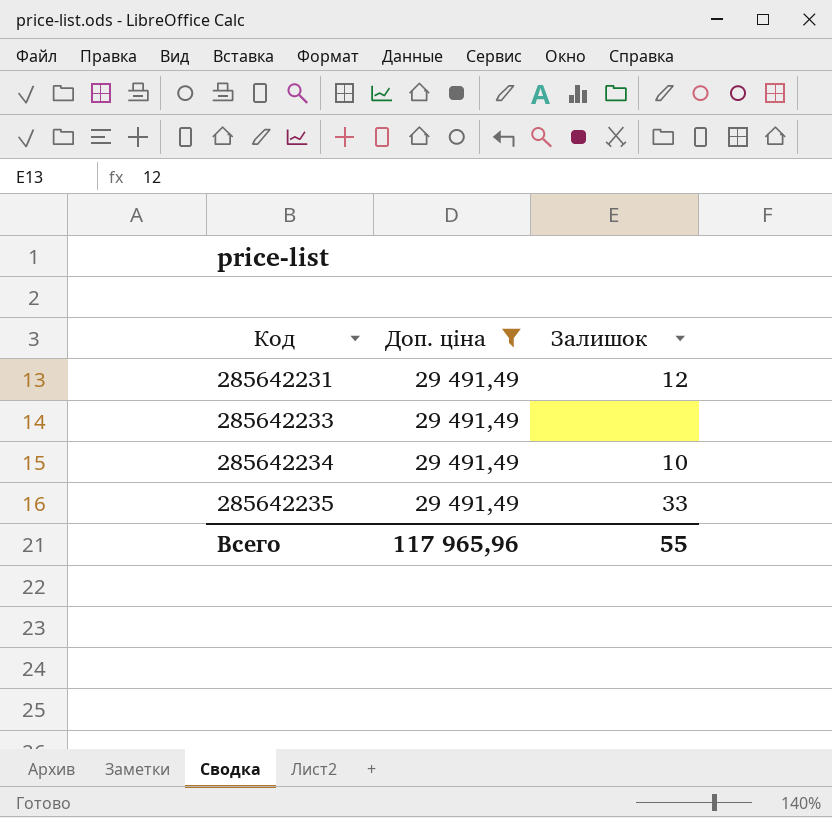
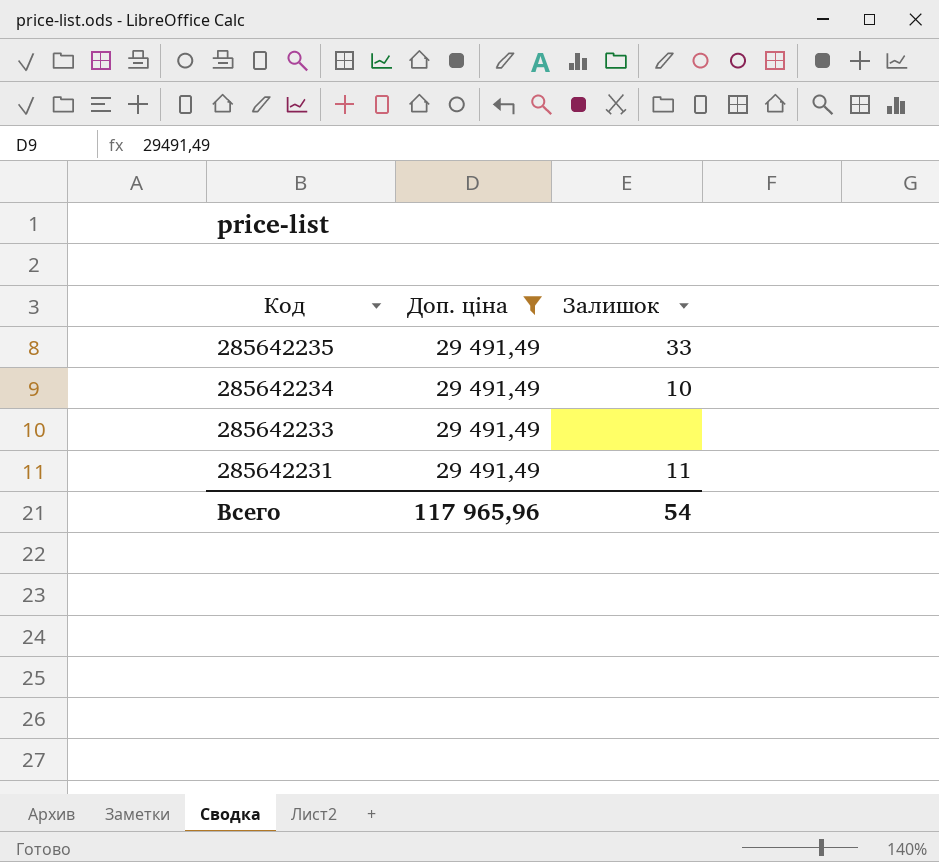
row order: Код ascending -> Код descending
285642231 | Залишок: 12 -> 11
Всего | Залишок: 55 -> 54

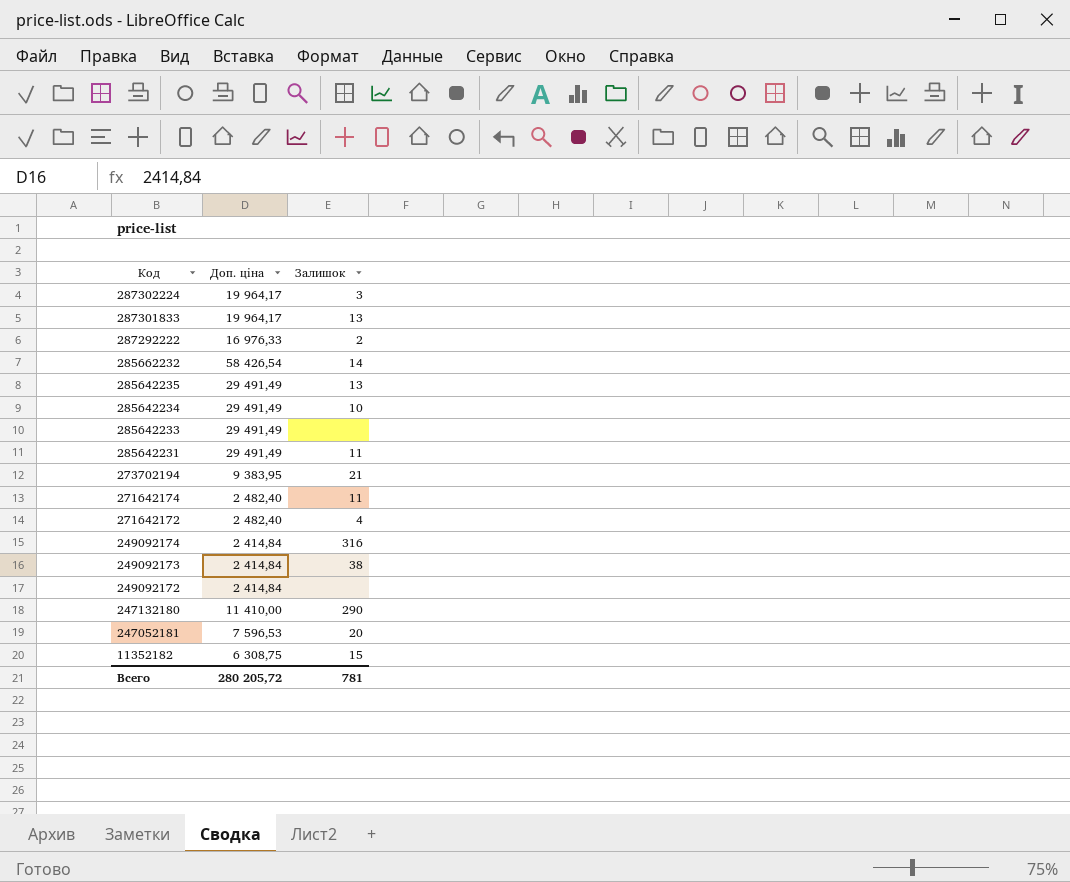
filter: Доп. ціна = 29 491,49 -> none
285642235 | Залишок: 33 -> 13
Всего | Доп. ціна: 117 965,96 -> 280 205,72
Всего | Залишок: 54 -> 781

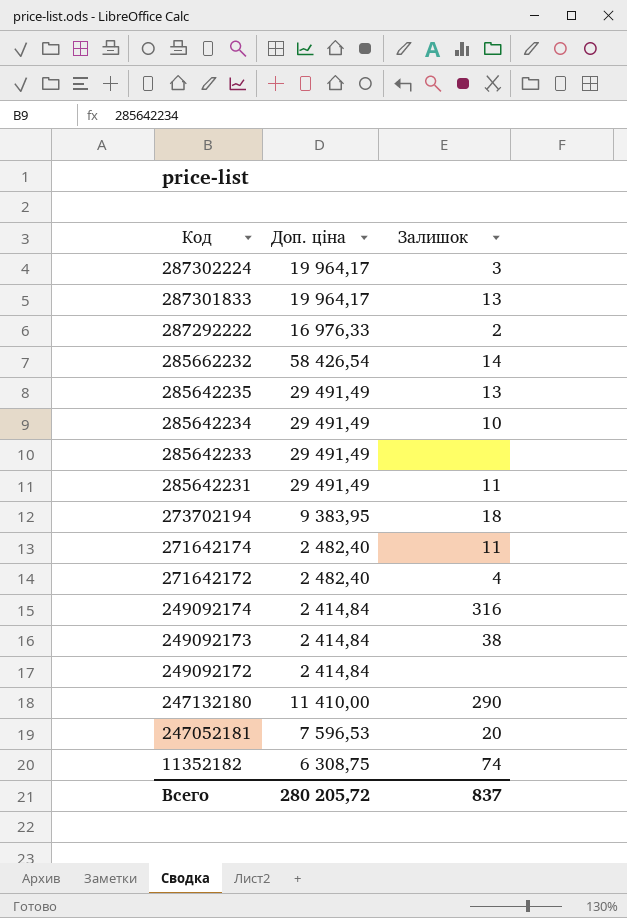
273702194 | Залишок: 21 -> 18
11352182 | Залишок: 15 -> 74
Всего | Залишок: 781 -> 837

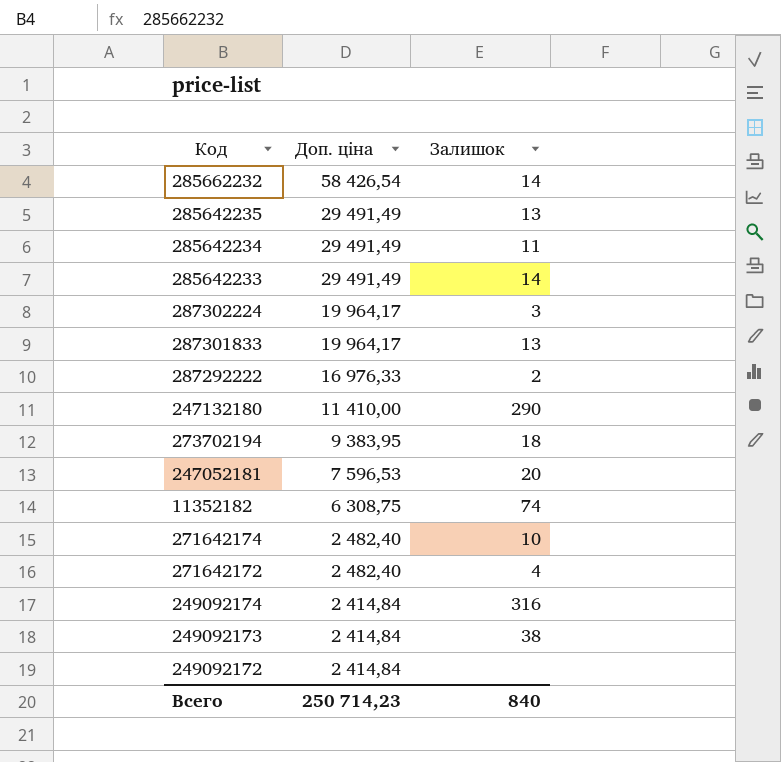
row order: Код descending -> Доп. ціна descending
row 285642231: 29 491,49 | 11 -> none
285642234 | Залишок: 10 -> 11
285642233 | Залишок: none -> 14
271642174 | Залишок: 11 -> 10
Всего | Доп. ціна: 280 205,72 -> 250 714,23
Всего | Залишок: 837 -> 840

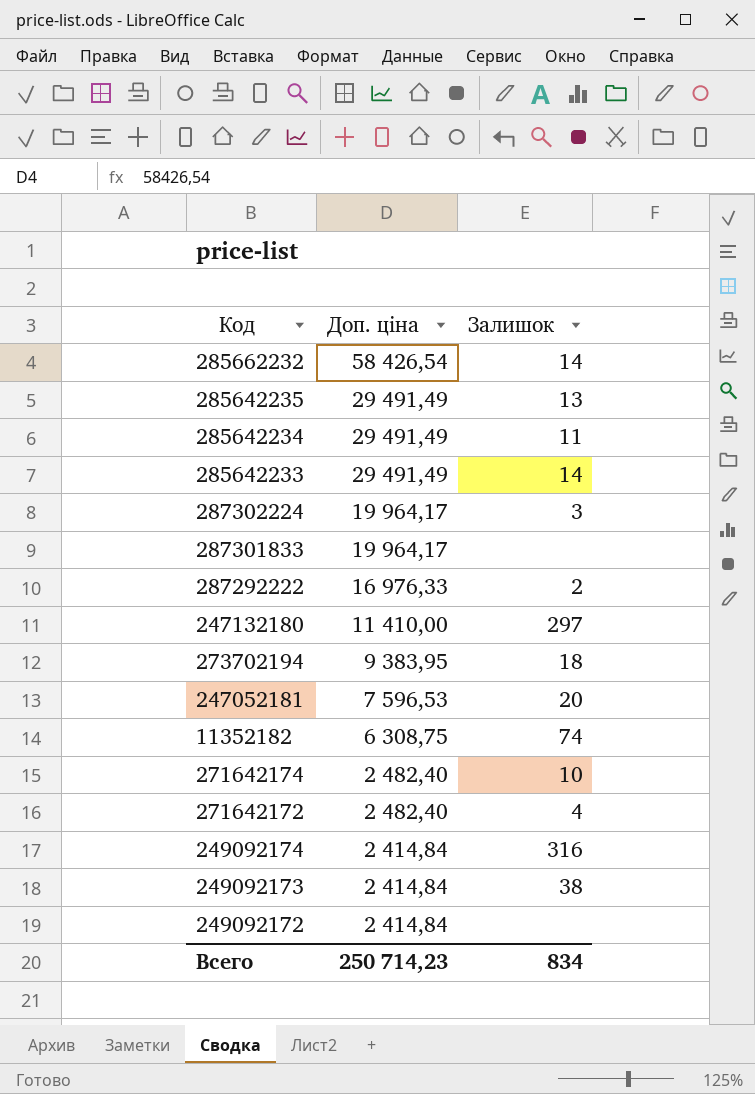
287301833 | Залишок: 13 -> none
247132180 | Залишок: 290 -> 297
Всего | Залишок: 840 -> 834

